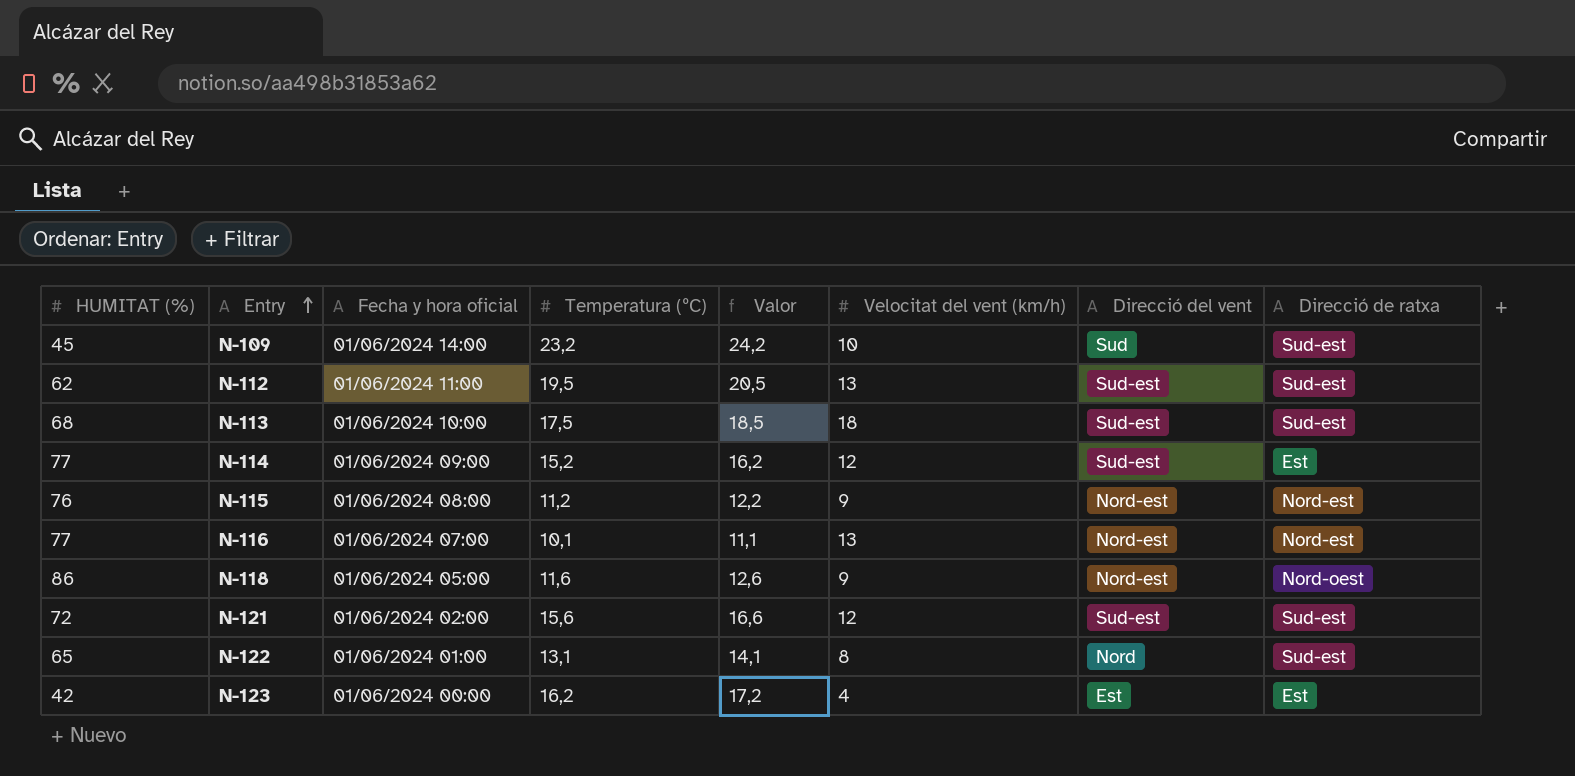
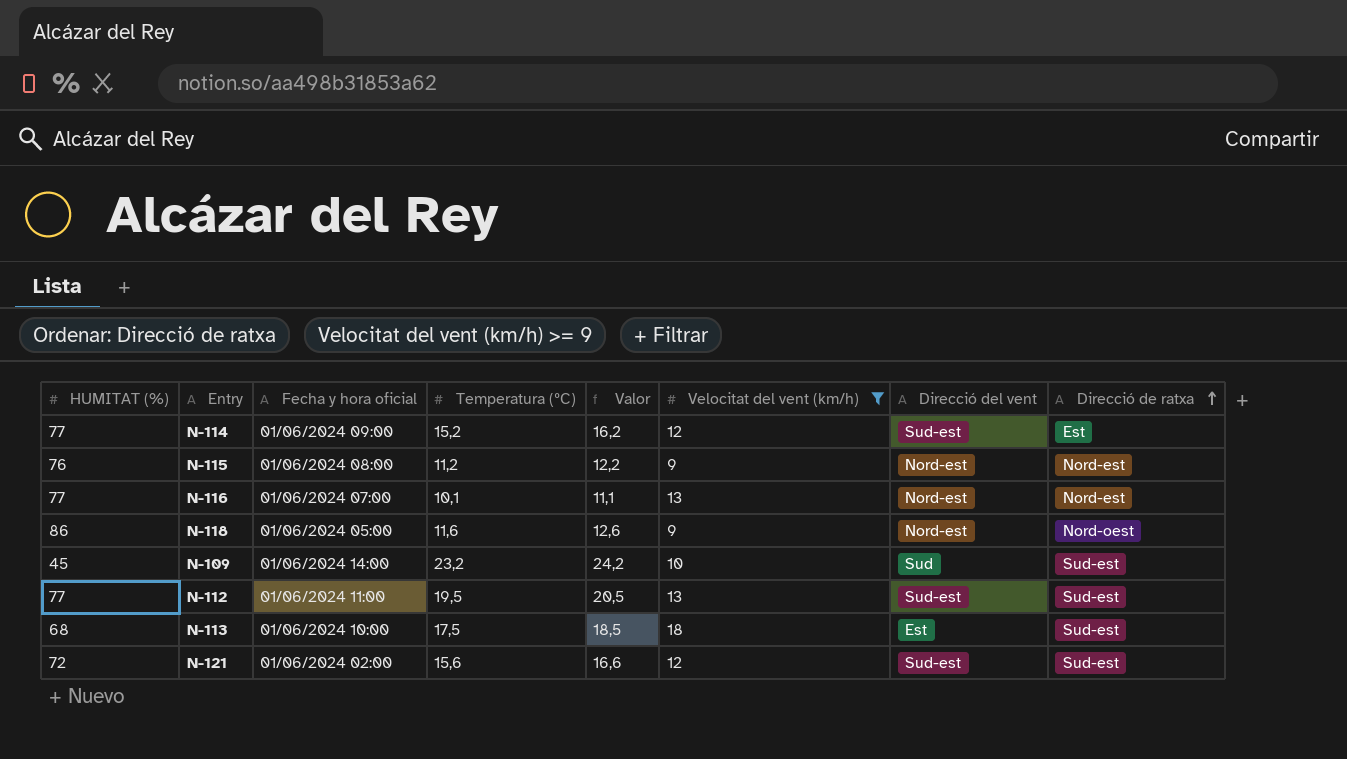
filter: none -> Velocitat del vent (km/h) >= 9
row order: Entry ascending -> Direcció de ratxa ascending
N-112 | HUMITAT (%): 62 -> 77
N-113 | Direcció del vent: Sud-est -> Est

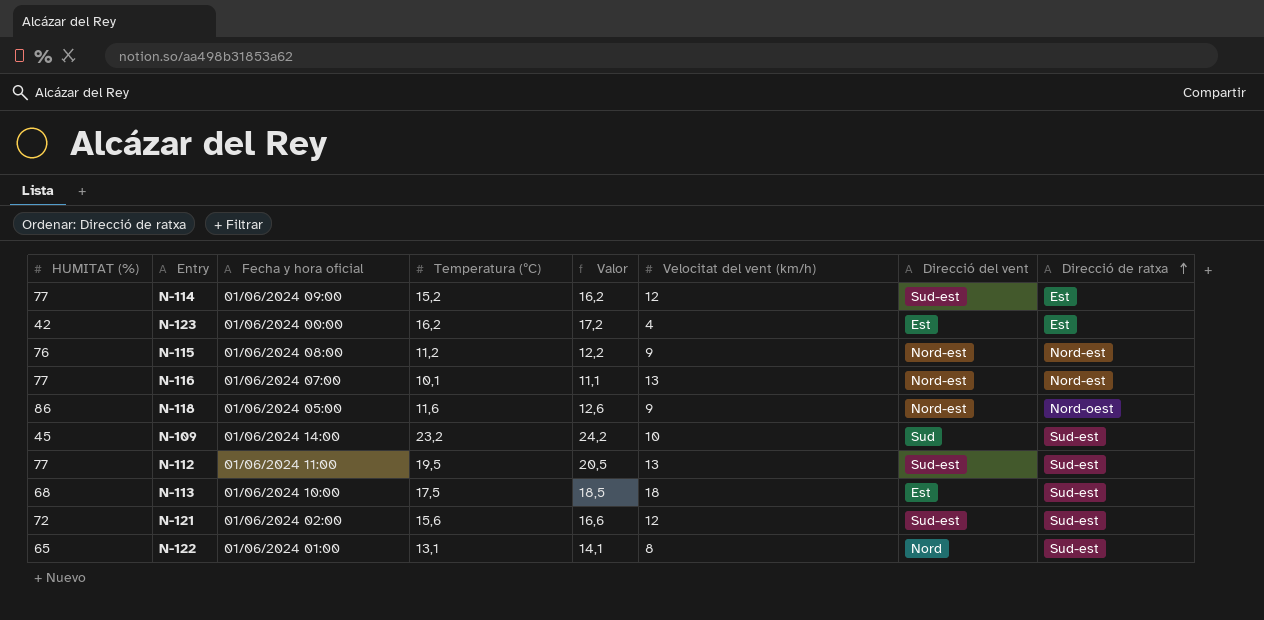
filter: Velocitat del vent (km/h) >= 9 -> none

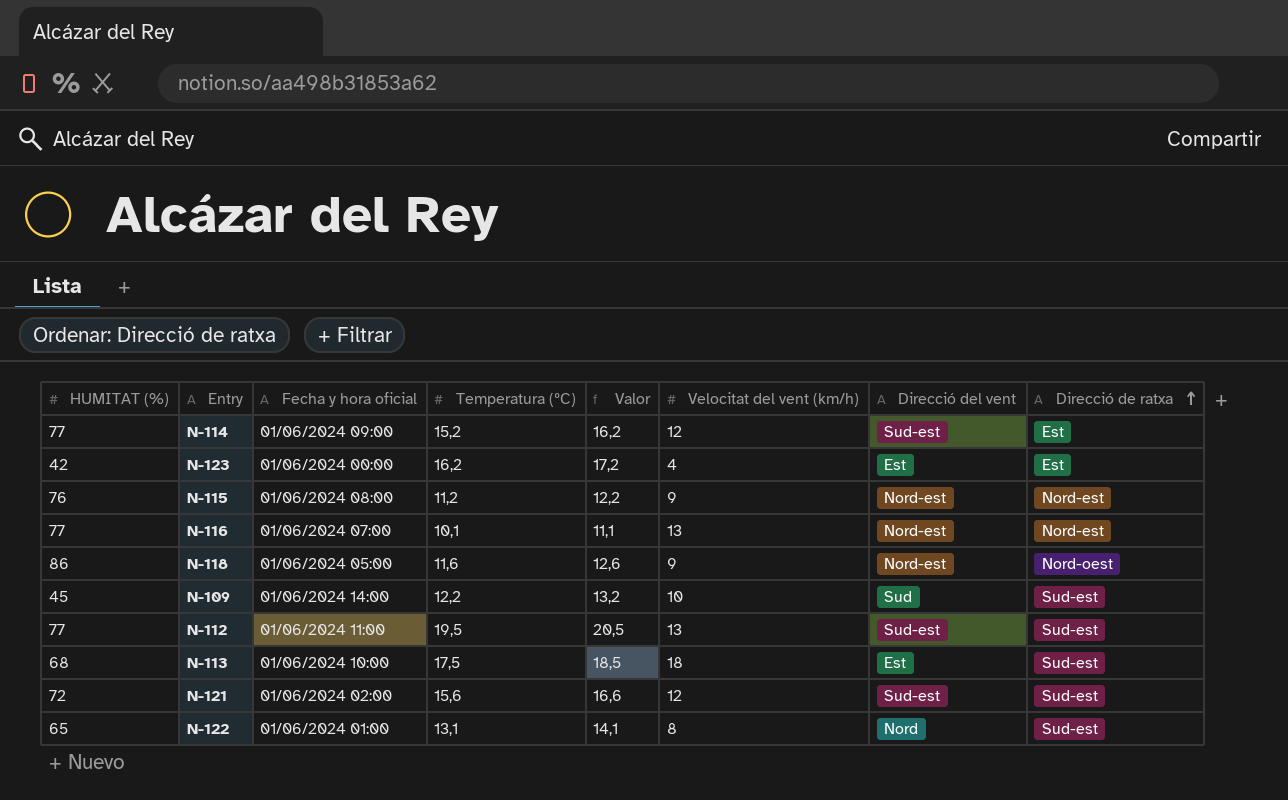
N-109 | Temperatura (ºC): 23,2 -> 12,2
N-109 | Valor: 24,2 -> 13,2

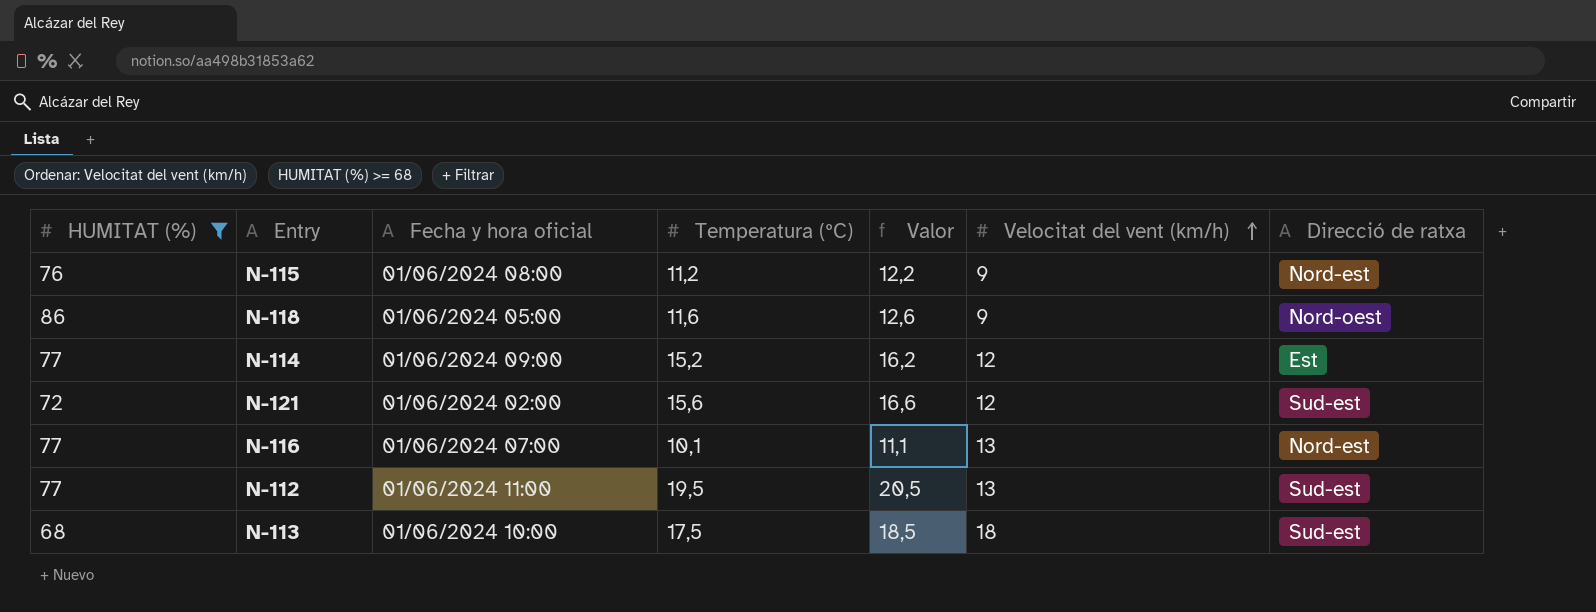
filter: none -> HUMITAT (%) >= 68
row order: Direcció de ratxa ascending -> Velocitat del vent (km/h) ascending
column Direcció del vent | position: 7 -> none

